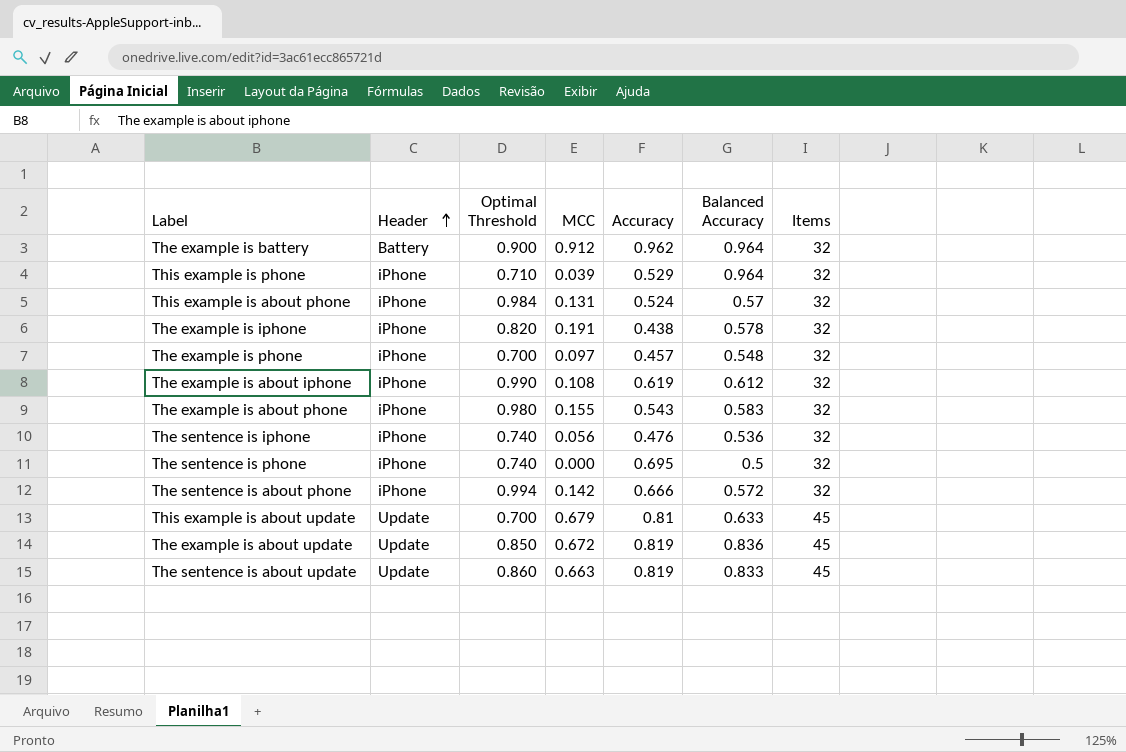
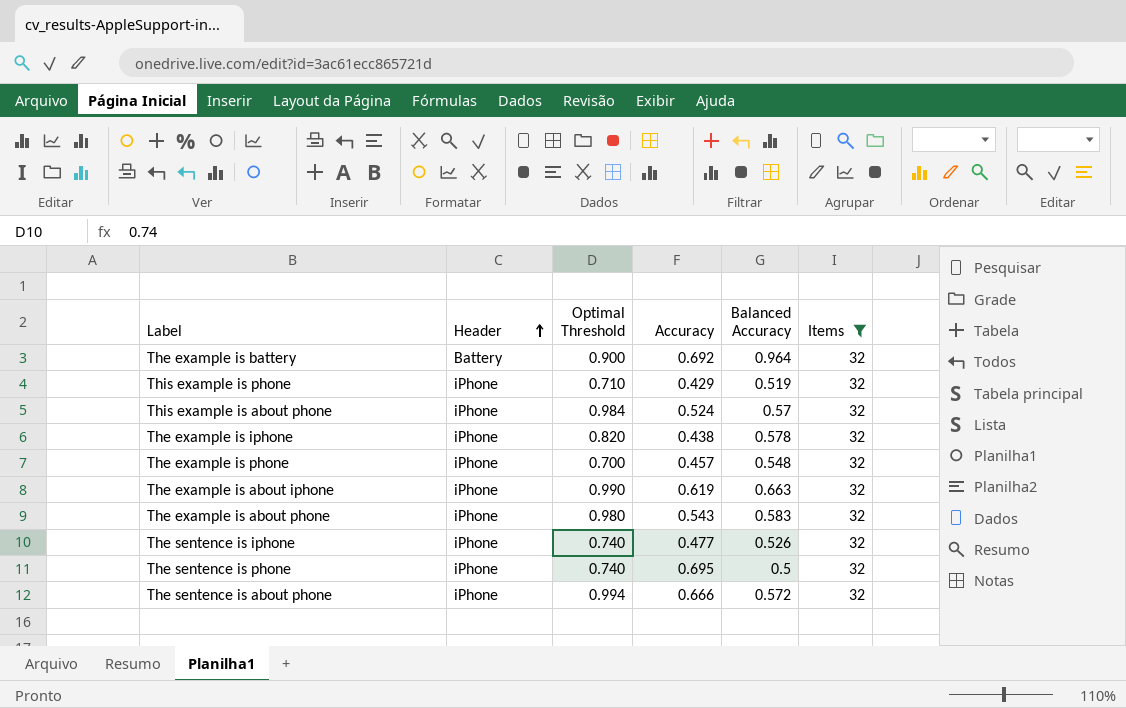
filter: none -> Items = 32
column MCC | position: 4 -> none
The example is battery | Accuracy: 0.962 -> 0.692
This example is phone | Accuracy: 0.529 -> 0.429
This example is phone | Balanced Accuracy: 0.964 -> 0.519
The example is about iphone | Balanced Accuracy: 0.612 -> 0.663
The sentence is iphone | Accuracy: 0.476 -> 0.477
The sentence is iphone | Balanced Accuracy: 0.536 -> 0.526

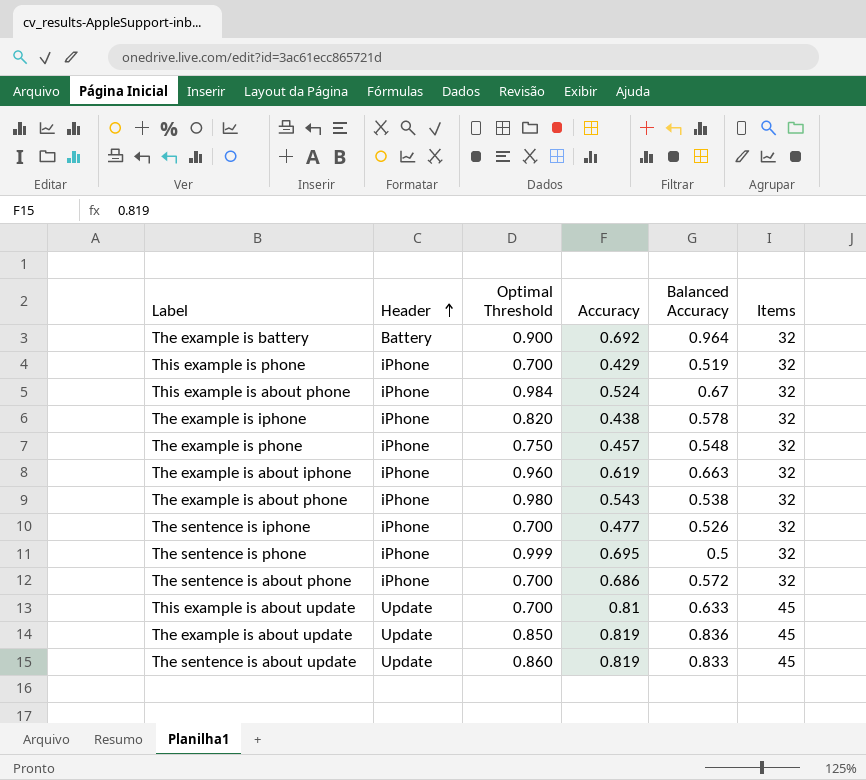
filter: Items = 32 -> none
This example is phone | Optimal Threshold: 0.710 -> 0.700
This example is about phone | Balanced Accuracy: 0.57 -> 0.67
The example is phone | Optimal Threshold: 0.700 -> 0.750
The example is about iphone | Optimal Threshold: 0.990 -> 0.960
The example is about phone | Balanced Accuracy: 0.583 -> 0.538
The sentence is iphone | Optimal Threshold: 0.740 -> 0.700
The sentence is phone | Optimal Threshold: 0.740 -> 0.999
The sentence is about phone | Optimal Threshold: 0.994 -> 0.700
The sentence is about phone | Accuracy: 0.666 -> 0.686

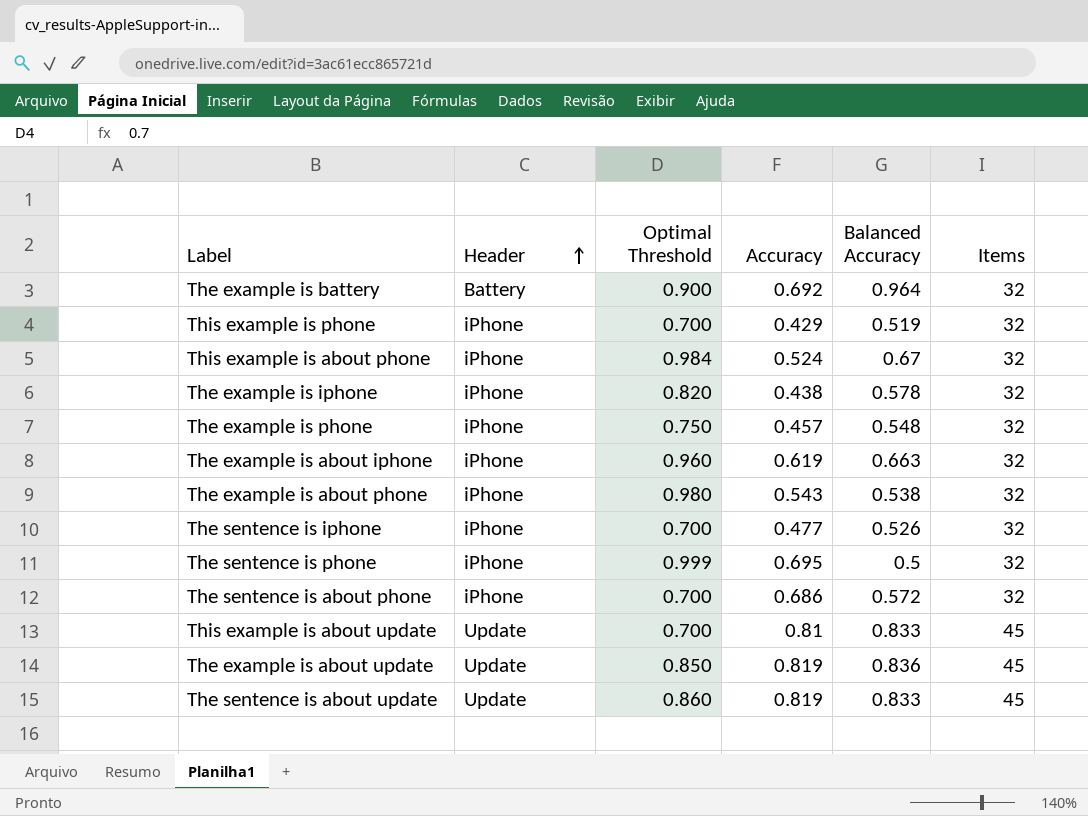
This example is about update | Balanced Accuracy: 0.633 -> 0.833

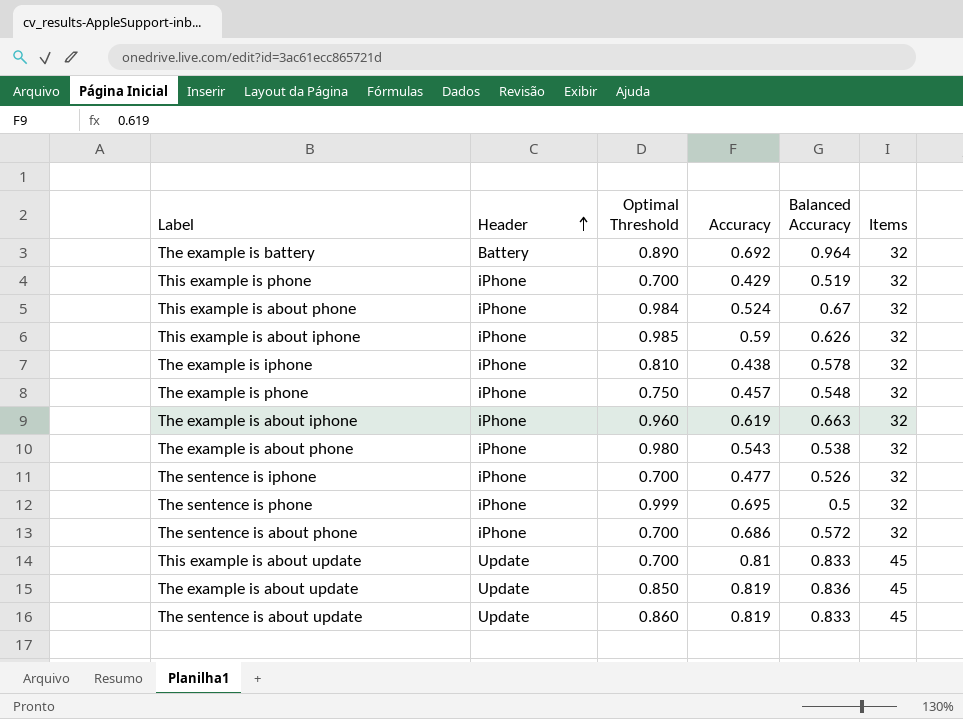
The example is battery | Optimal Threshold: 0.900 -> 0.890
row This example is about iphone: none -> iPhone | 0.985 | 0.59 | 0.626 | 32
The example is iphone | Optimal Threshold: 0.820 -> 0.810

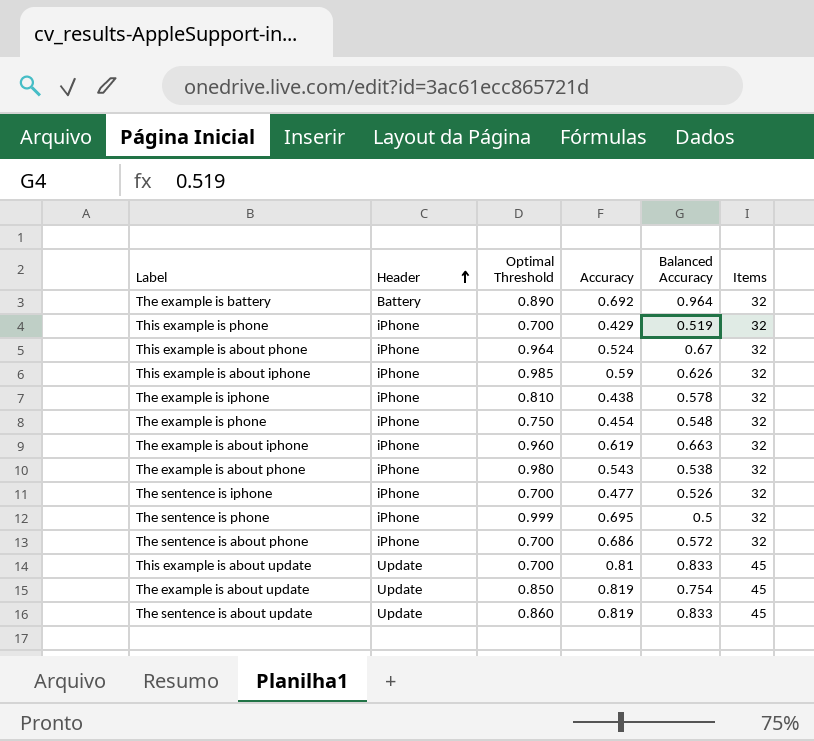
This example is about phone | Optimal Threshold: 0.984 -> 0.964
The example is phone | Accuracy: 0.457 -> 0.454
The example is about update | Balanced Accuracy: 0.836 -> 0.754

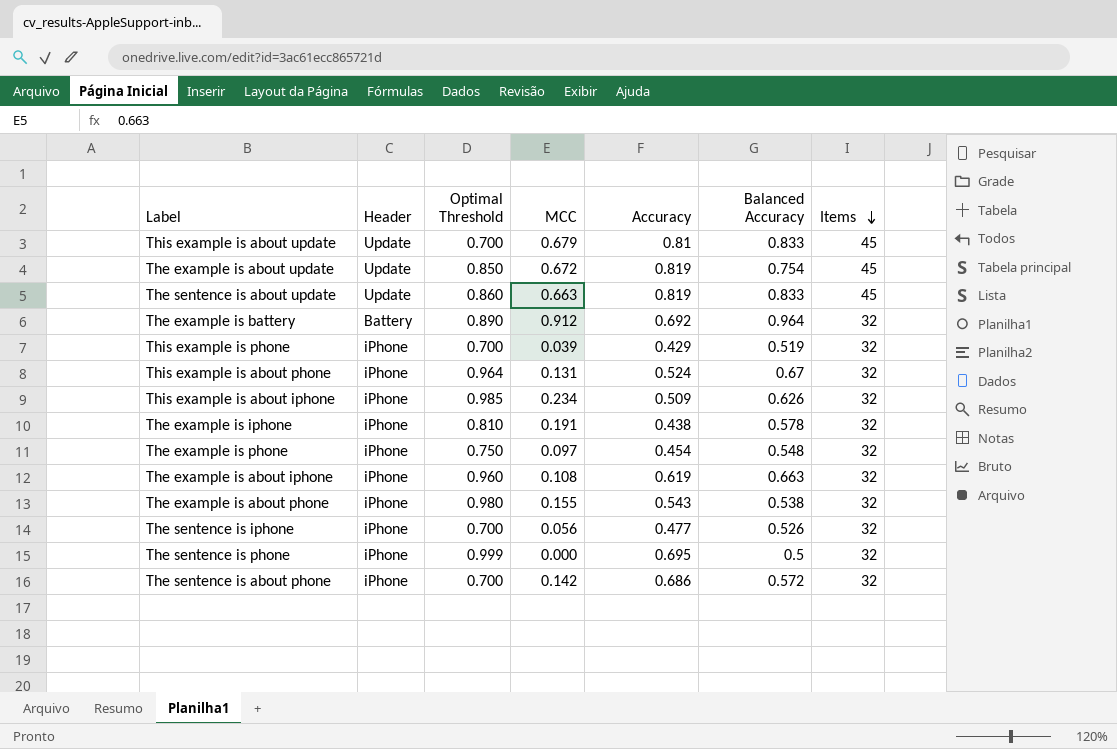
row order: Header ascending -> Items descending
column MCC | position: none -> 4
This example is about iphone | Accuracy: 0.59 -> 0.509

